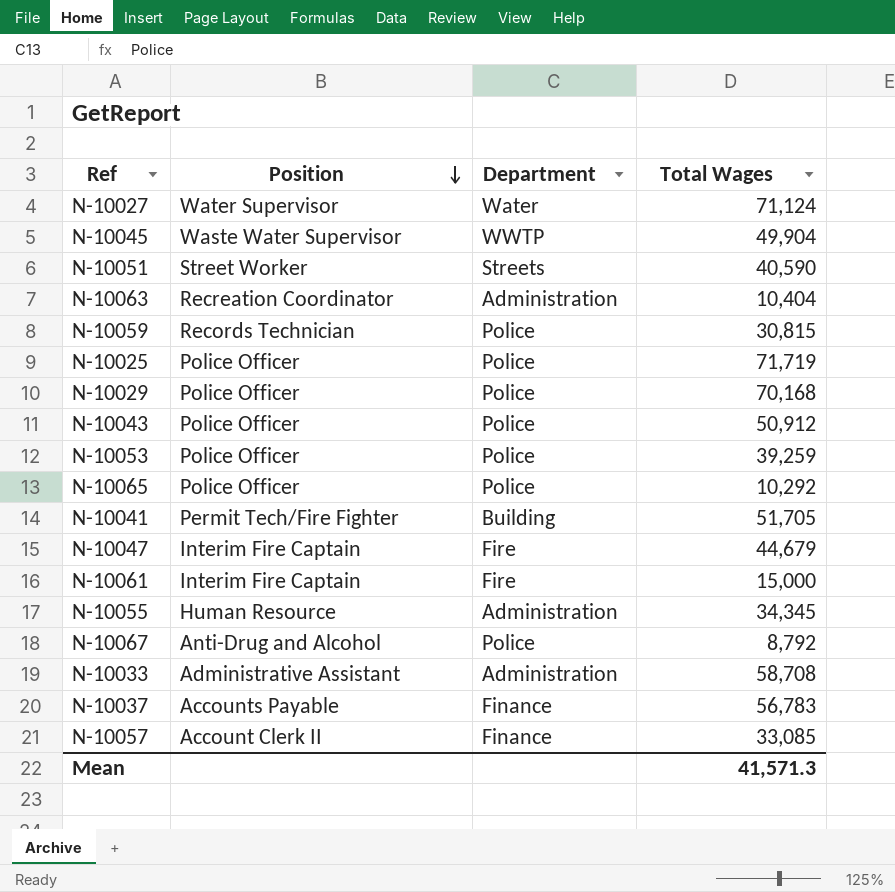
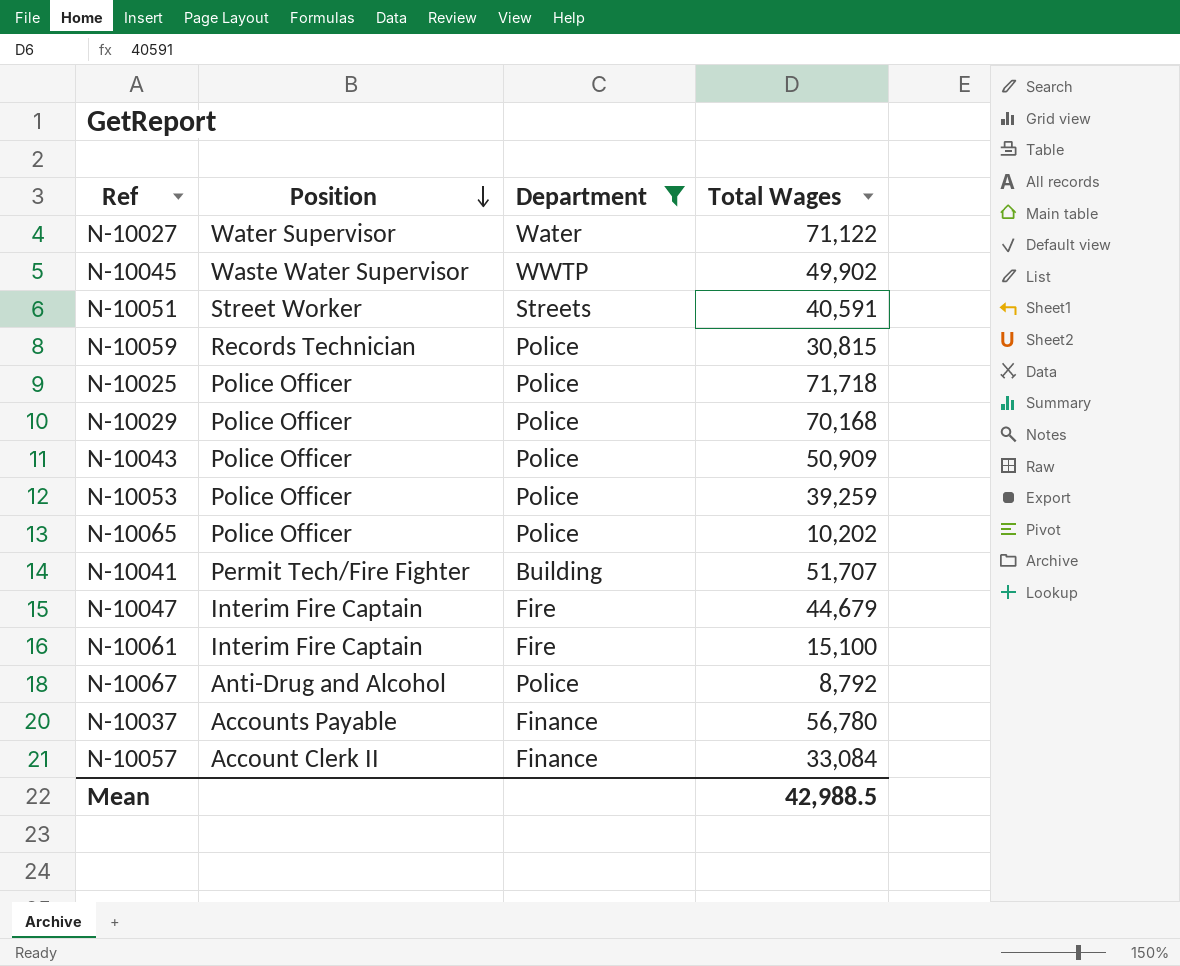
filter: none -> Department != Administration
N-10027 | Total Wages: 71,124 -> 71,122
N-10045 | Total Wages: 49,904 -> 49,902
N-10051 | Total Wages: 40,590 -> 40,591
N-10025 | Total Wages: 71,719 -> 71,718
N-10043 | Total Wages: 50,912 -> 50,909
N-10065 | Total Wages: 10,292 -> 10,202
N-10041 | Total Wages: 51,705 -> 51,707
N-10061 | Total Wages: 15,000 -> 15,100
N-10037 | Total Wages: 56,783 -> 56,780
N-10057 | Total Wages: 33,085 -> 33,084
Mean | Total Wages: 41,571.3 -> 42,988.5

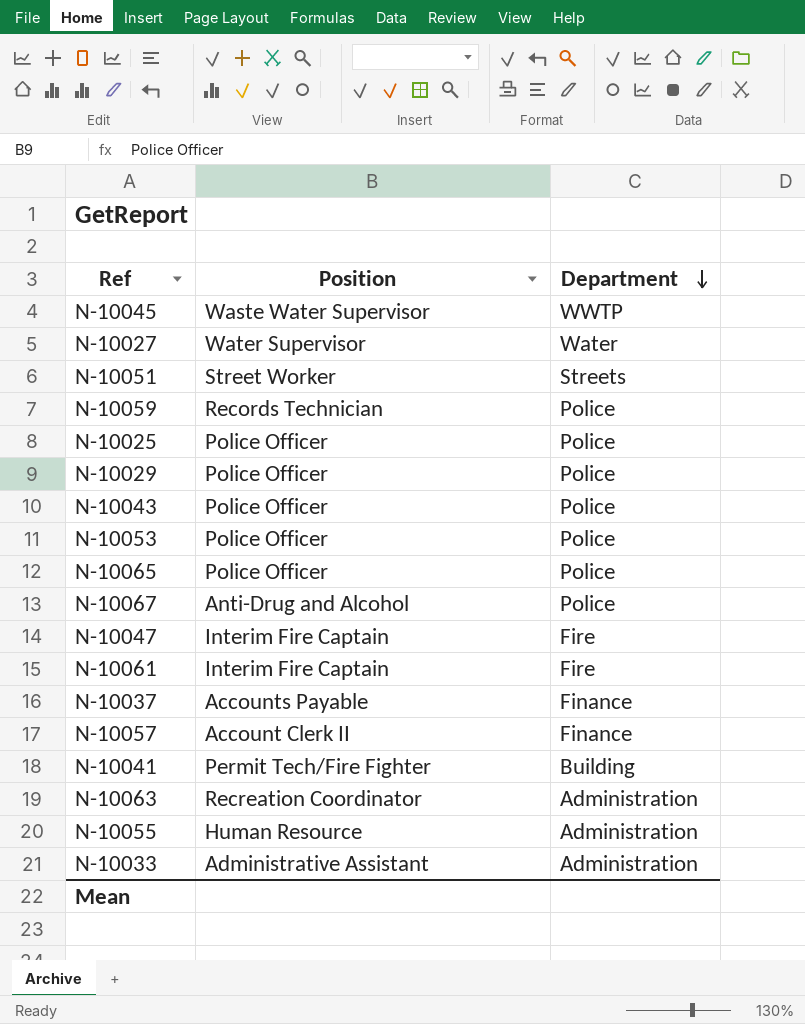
filter: Department != Administration -> none
row order: Position descending -> Department descending
column Total Wages | position: 4 -> none

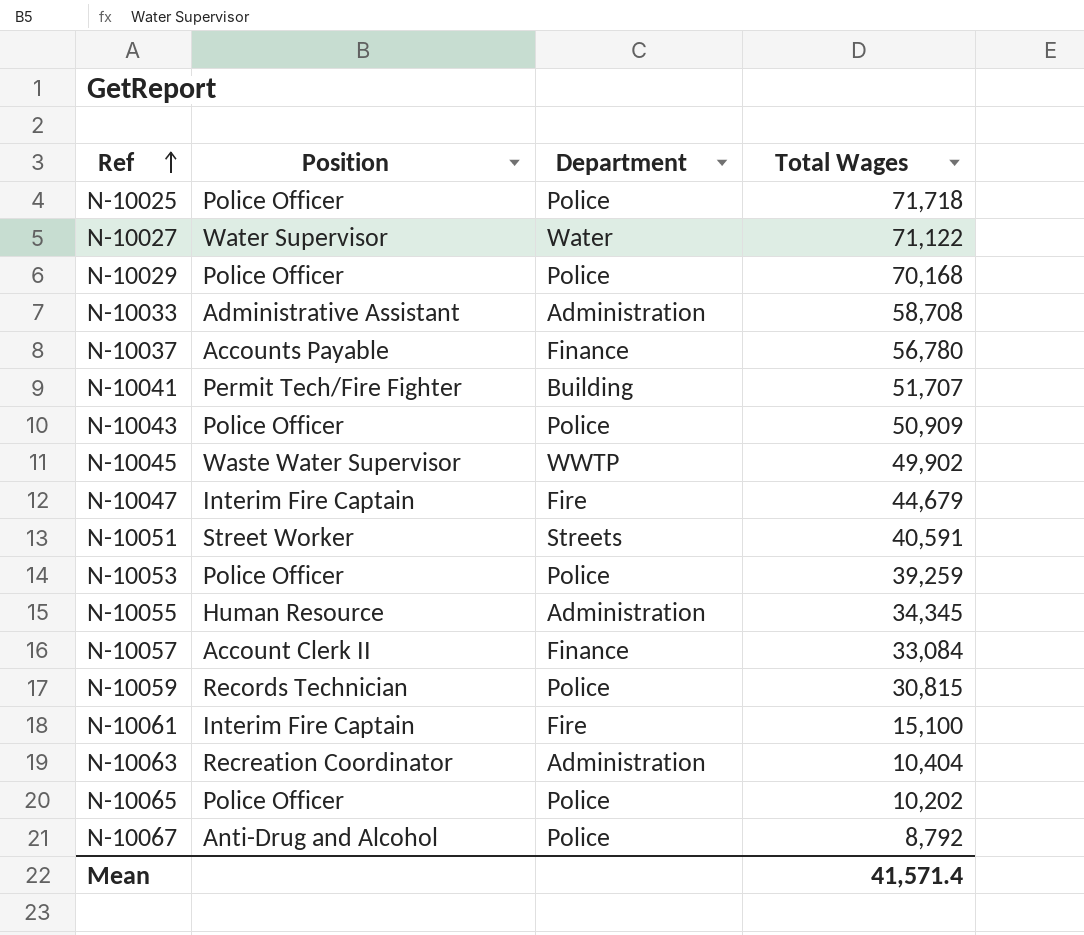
row order: Department descending -> Ref ascending
column Total Wages | position: none -> 4

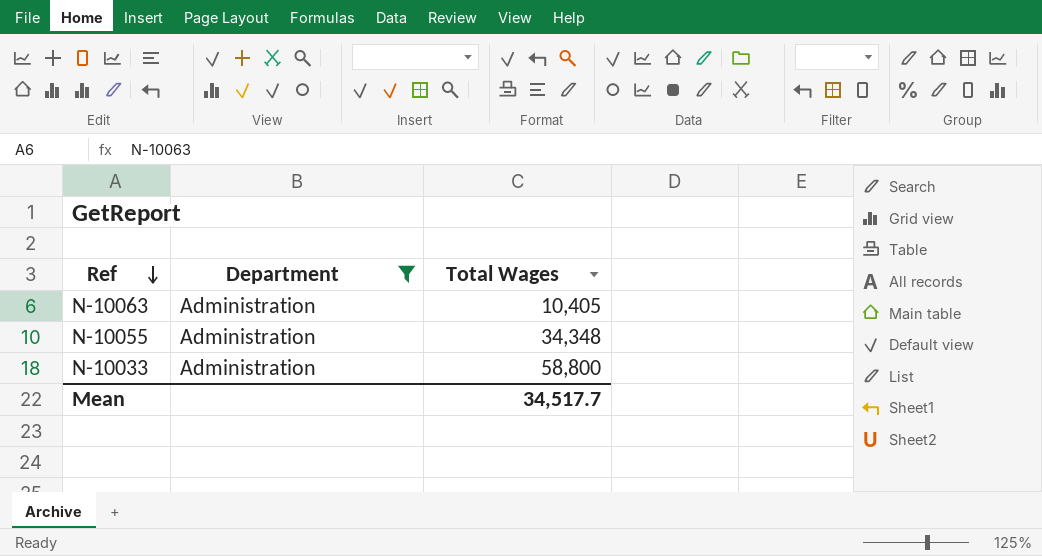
filter: none -> Department = Administration
row order: Ref ascending -> Ref descending
column Position | position: 2 -> none
N-10063 | Total Wages: 10,404 -> 10,405
N-10055 | Total Wages: 34,345 -> 34,348
N-10033 | Total Wages: 58,708 -> 58,800
Mean | Total Wages: 41,571.4 -> 34,517.7

